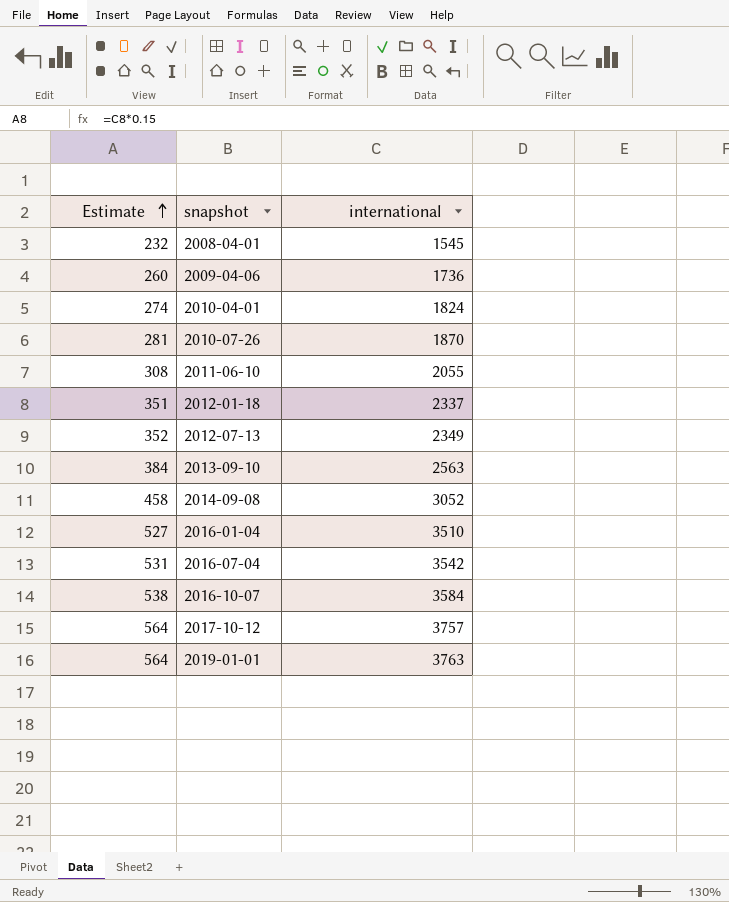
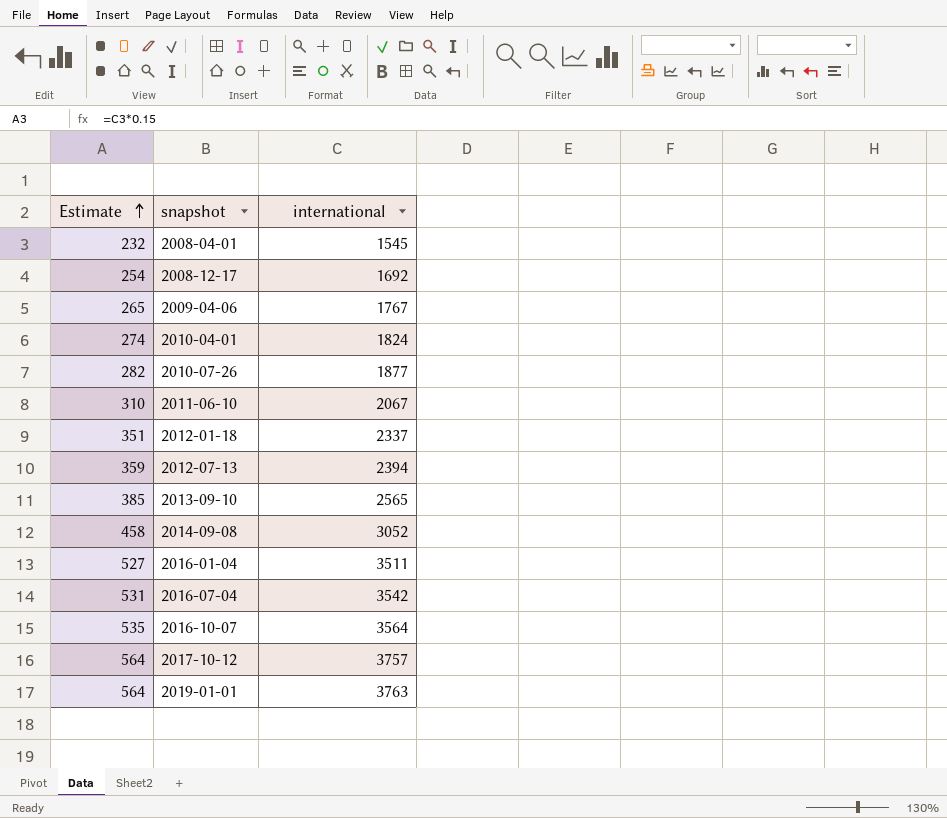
row 2008-12-17: none -> 254 | 1692
2009-04-06 | Estimate: 260 -> 265
2009-04-06 | international: 1736 -> 1767
2010-07-26 | Estimate: 281 -> 282
2010-07-26 | international: 1870 -> 1877
2011-06-10 | Estimate: 308 -> 310
2011-06-10 | international: 2055 -> 2067
2012-07-13 | Estimate: 352 -> 359
2012-07-13 | international: 2349 -> 2394
2013-09-10 | Estimate: 384 -> 385
2013-09-10 | international: 2563 -> 2565
2016-01-04 | international: 3510 -> 3511
2016-10-07 | Estimate: 538 -> 535
2016-10-07 | international: 3584 -> 3564

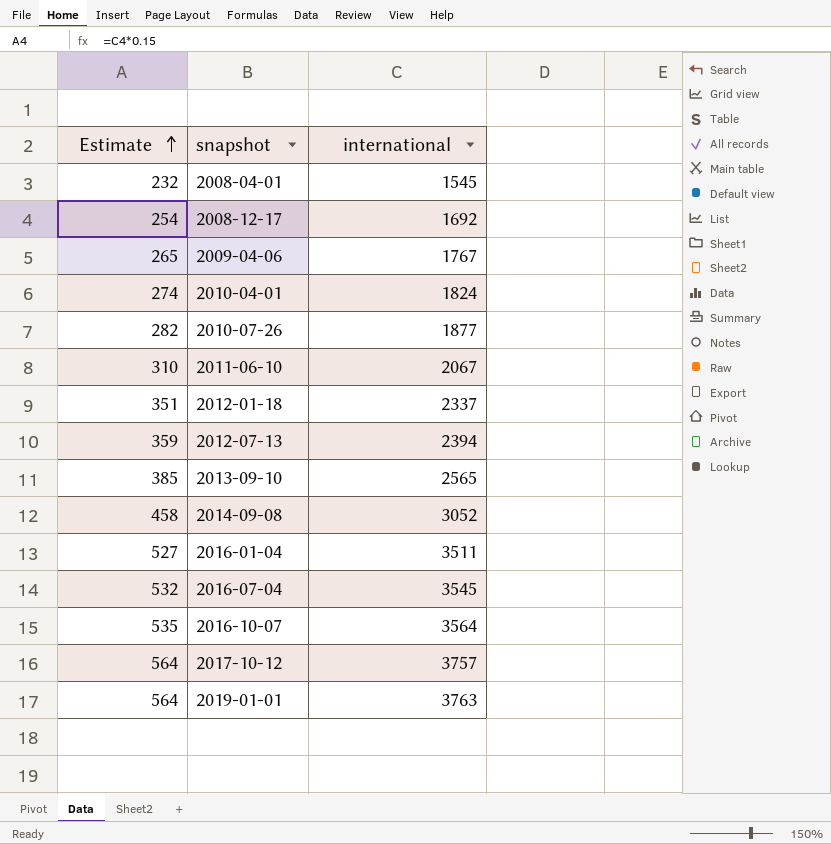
2016-07-04 | Estimate: 531 -> 532
2016-07-04 | international: 3542 -> 3545

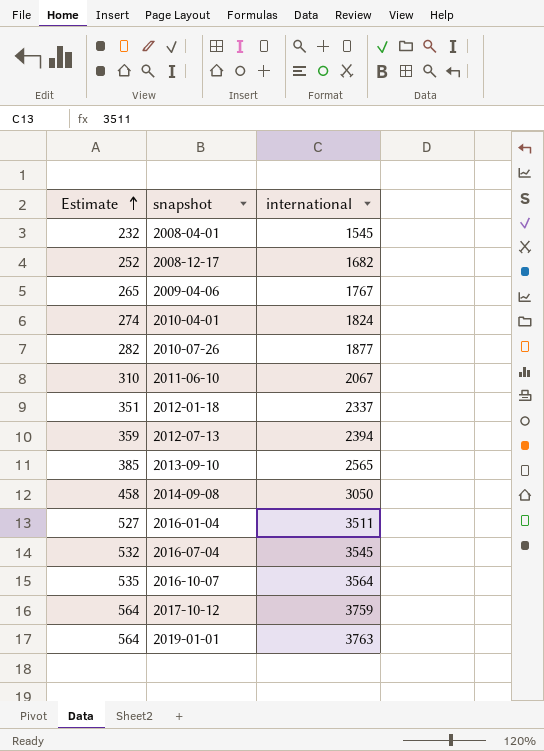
2008-12-17 | Estimate: 254 -> 252
2008-12-17 | international: 1692 -> 1682
2014-09-08 | international: 3052 -> 3050
2017-10-12 | international: 3757 -> 3759

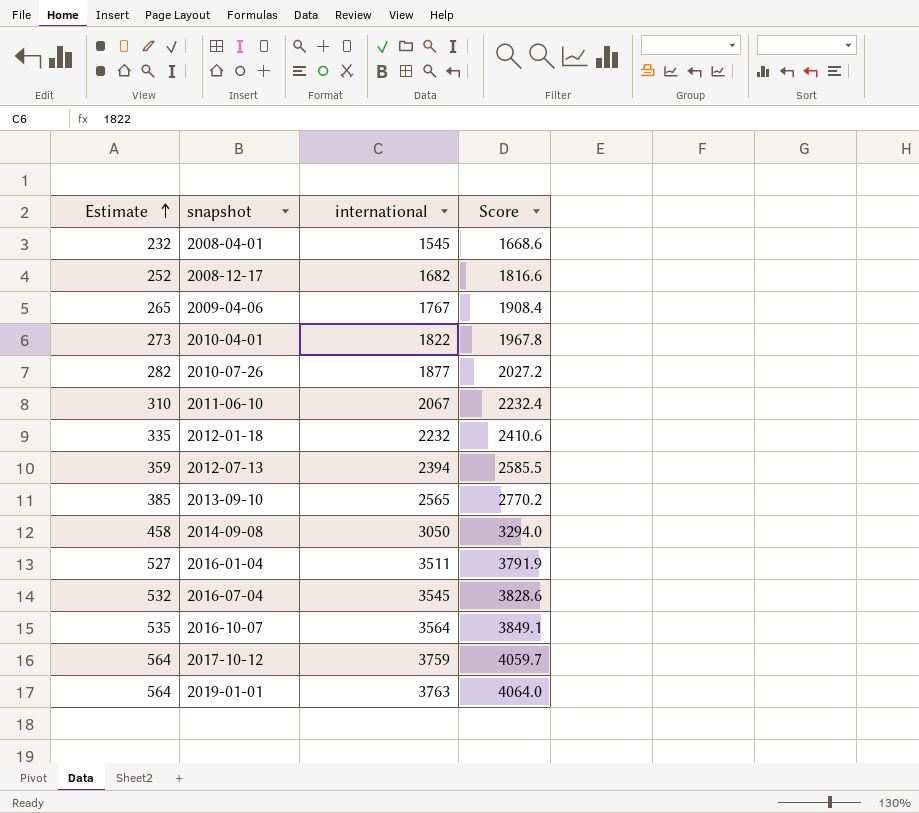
column Score | formula: none -> [international] * 1.08
2010-04-01 | Estimate: 274 -> 273
2010-04-01 | international: 1824 -> 1822
2012-01-18 | Estimate: 351 -> 335
2012-01-18 | international: 2337 -> 2232

